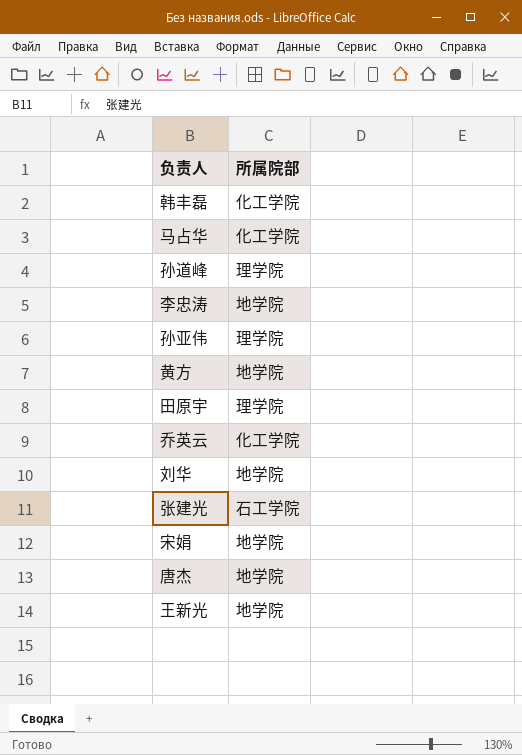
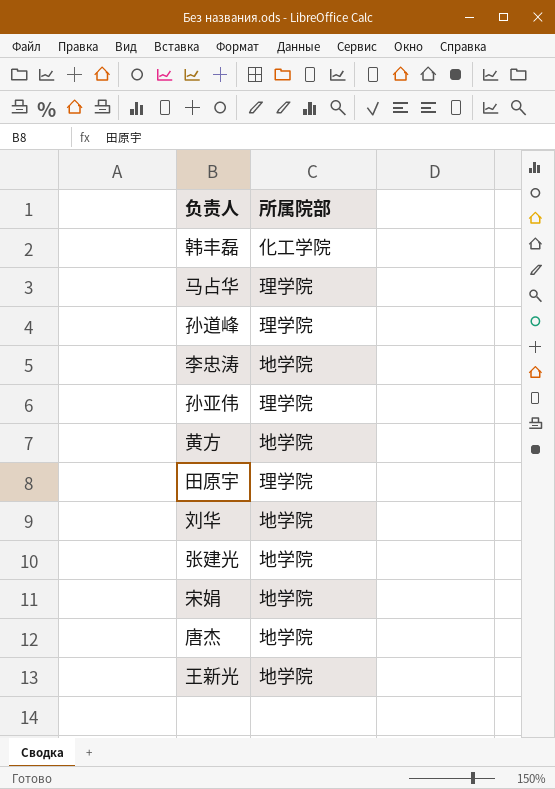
row 乔英云: 化工学院 -> none
马占华 | 所属院部: 化工学院 -> 理学院
张建光 | 所属院部: 石工学院 -> 地学院

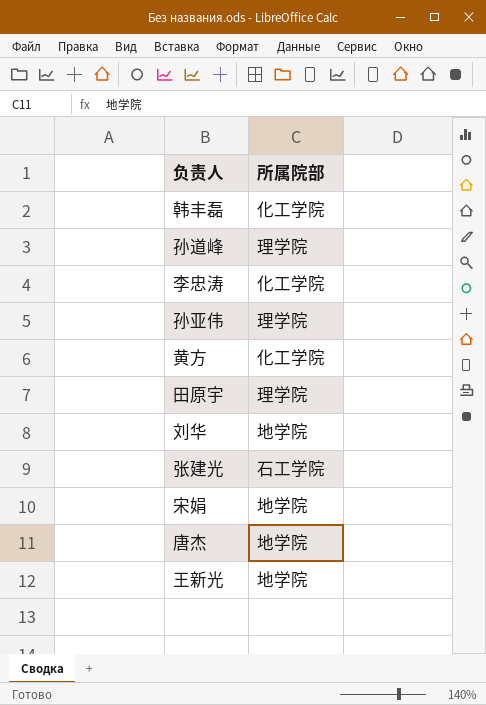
row 马占华: 理学院 -> none
李忠涛 | 所属院部: 地学院 -> 化工学院
黄方 | 所属院部: 地学院 -> 化工学院
张建光 | 所属院部: 地学院 -> 石工学院

